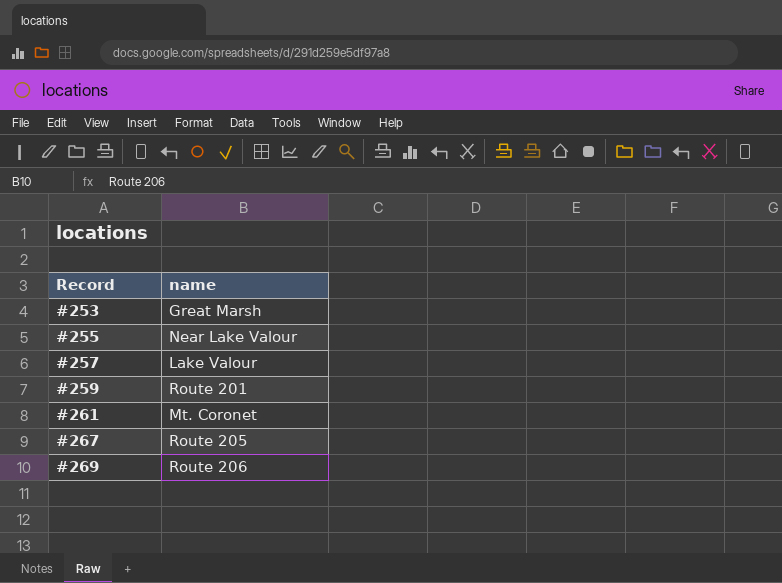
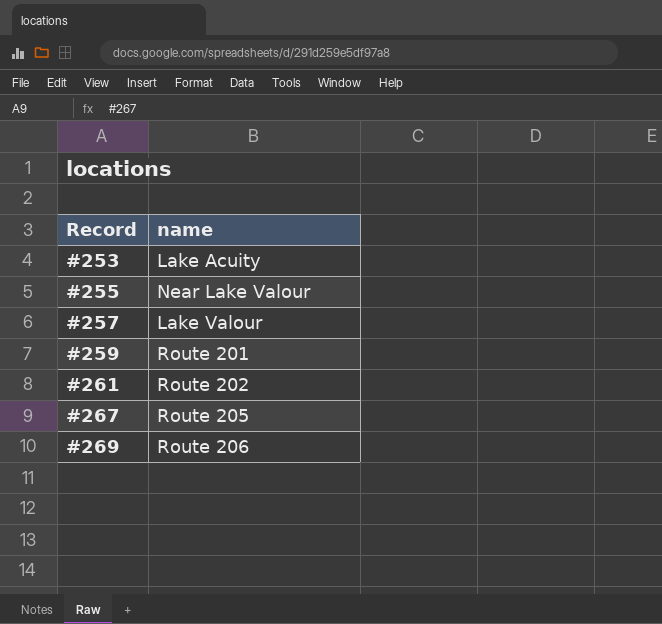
#253 | name: Great Marsh -> Lake Acuity
#261 | name: Mt. Coronet -> Route 202

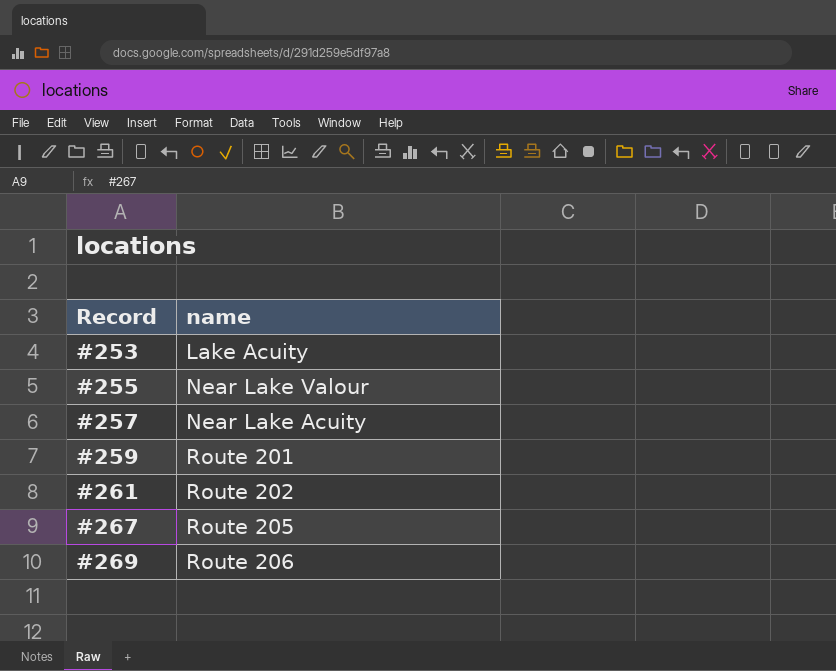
#257 | name: Lake Valour -> Near Lake Acuity

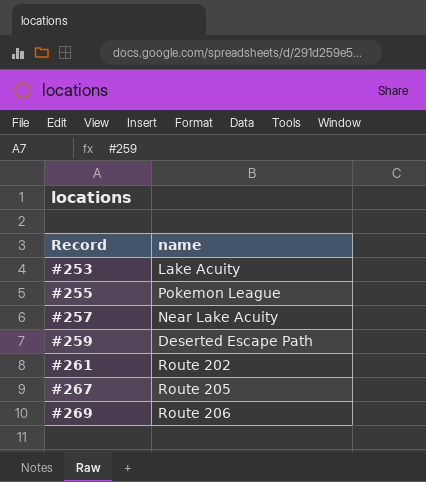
#255 | name: Near Lake Valour -> Pokemon League
#259 | name: Route 201 -> Deserted Escape Path

